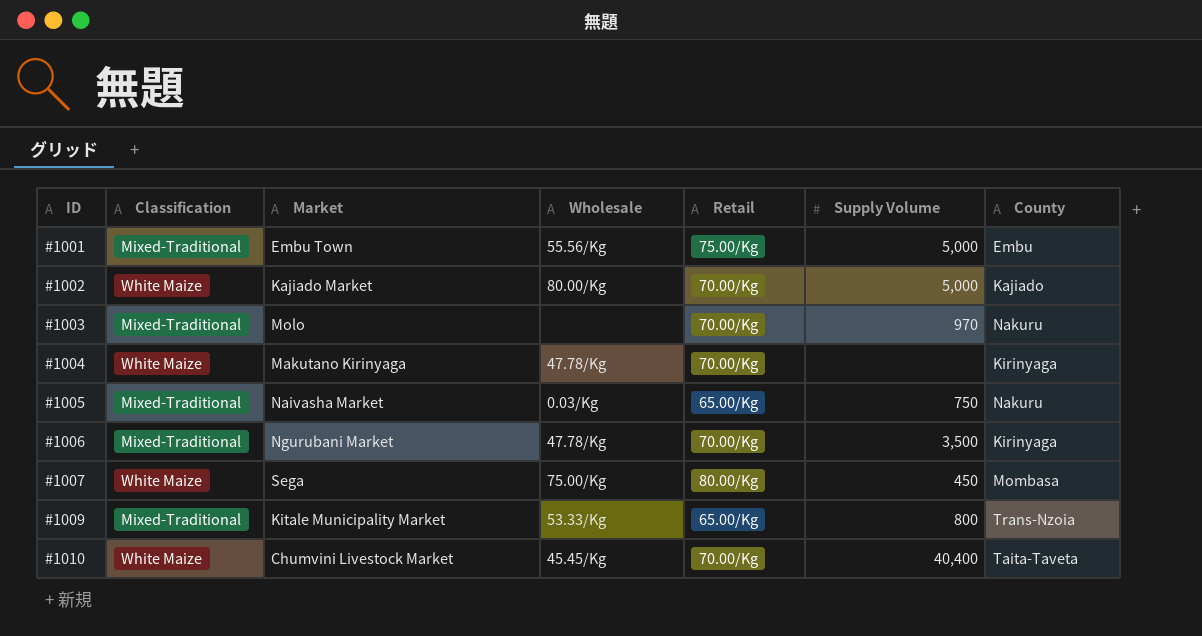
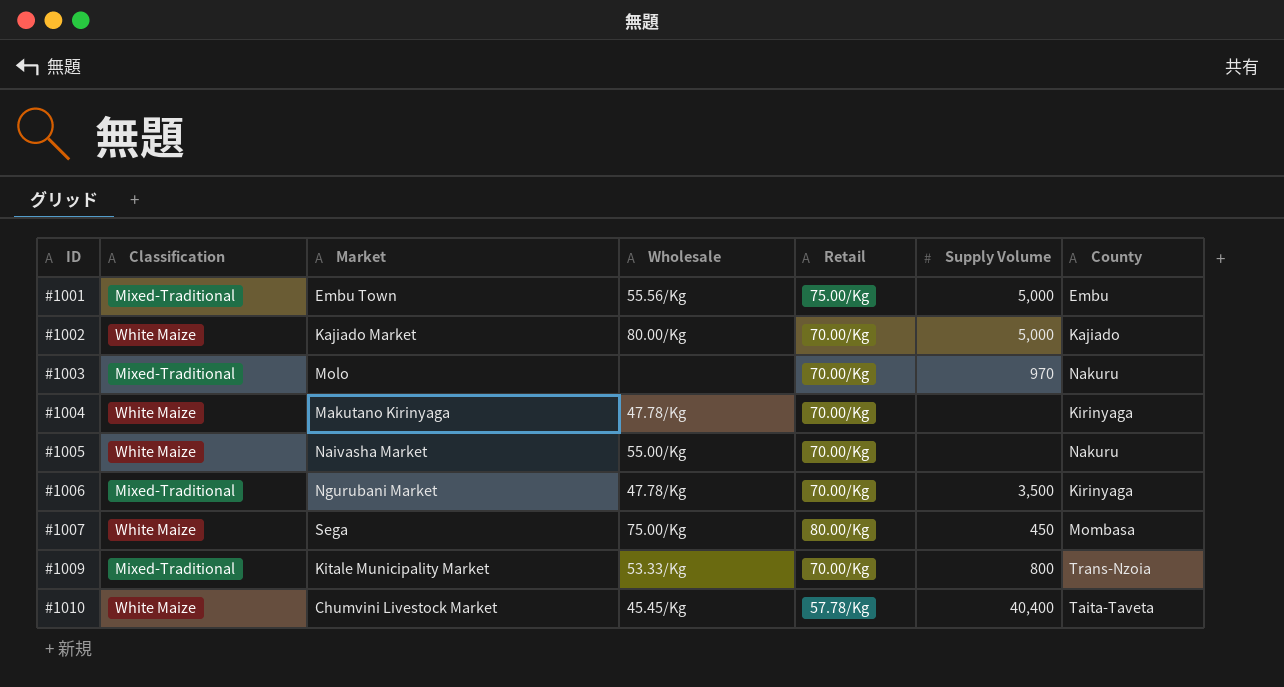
#1005 | Classification: Mixed-Traditional -> White Maize
#1005 | Wholesale: 0.03/Kg -> 55.00/Kg
#1005 | Retail: 65.00/Kg -> 70.00/Kg
#1005 | Supply Volume: 750 -> none
#1009 | Retail: 65.00/Kg -> 70.00/Kg
#1010 | Retail: 70.00/Kg -> 57.78/Kg

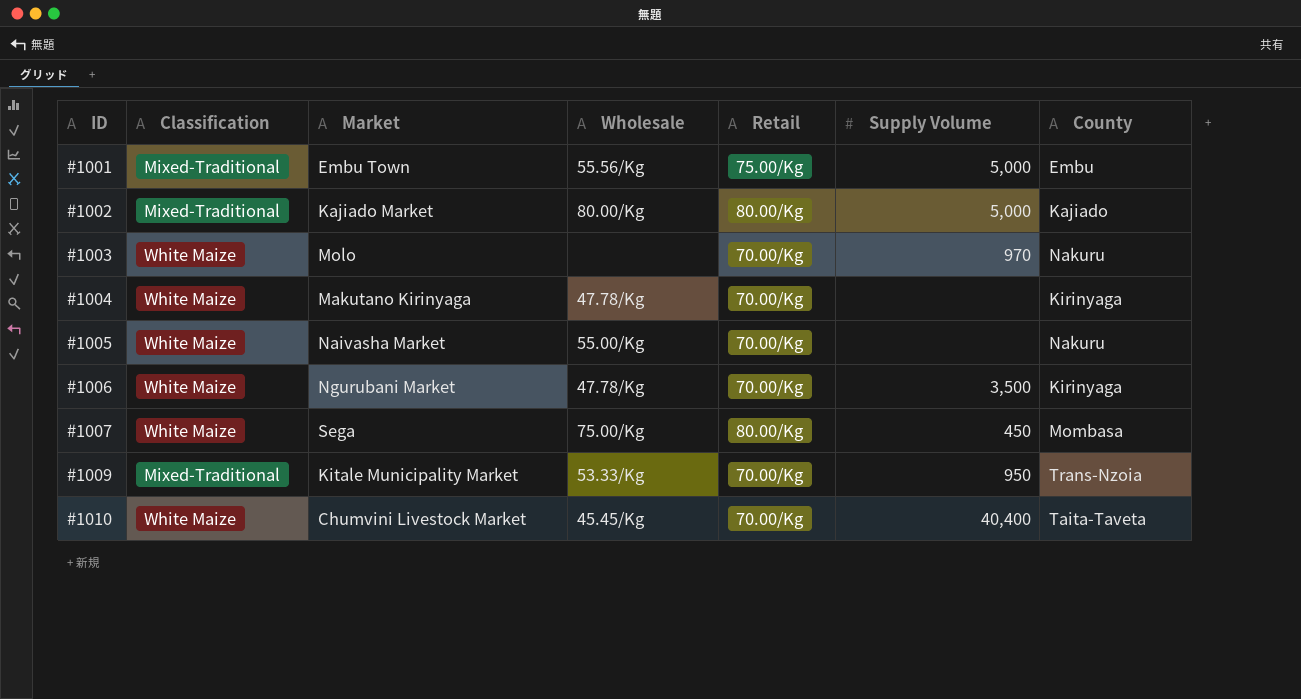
#1002 | Classification: White Maize -> Mixed-Traditional
#1002 | Retail: 70.00/Kg -> 80.00/Kg
#1003 | Classification: Mixed-Traditional -> White Maize
#1006 | Classification: Mixed-Traditional -> White Maize
#1009 | Supply Volume: 800 -> 950
#1010 | Retail: 57.78/Kg -> 70.00/Kg

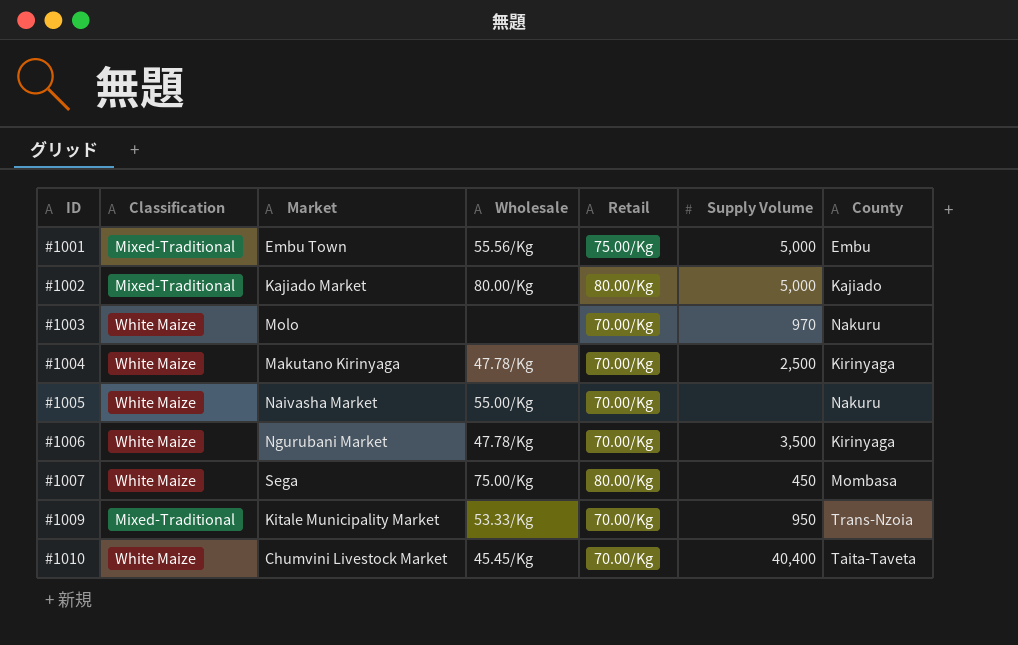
#1004 | Supply Volume: none -> 2,500

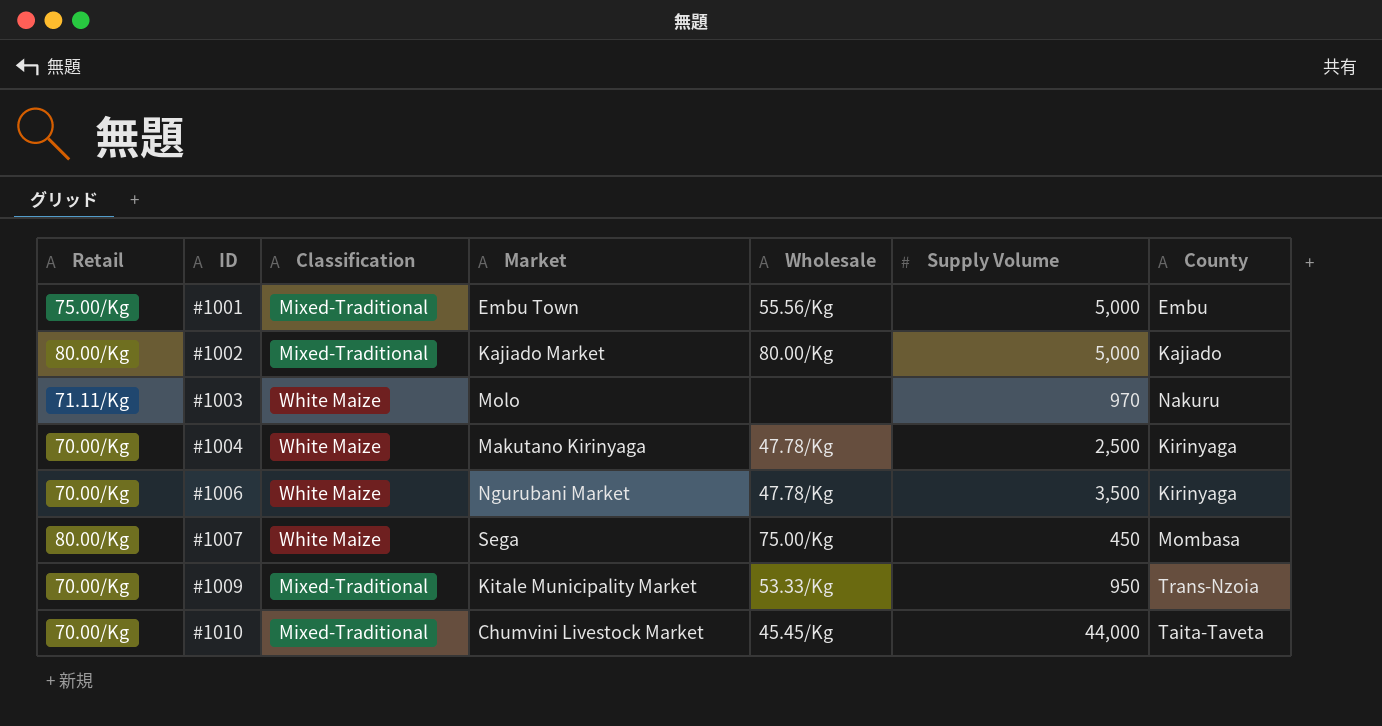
column Retail | position: 5 -> 1
row #1005: White Maize | Naivasha Market | 55.00/Kg | 70.00/Kg | none | Nakuru -> none
#1003 | Retail: 70.00/Kg -> 71.11/Kg
#1010 | Classification: White Maize -> Mixed-Traditional
#1010 | Supply Volume: 40,400 -> 44,000

